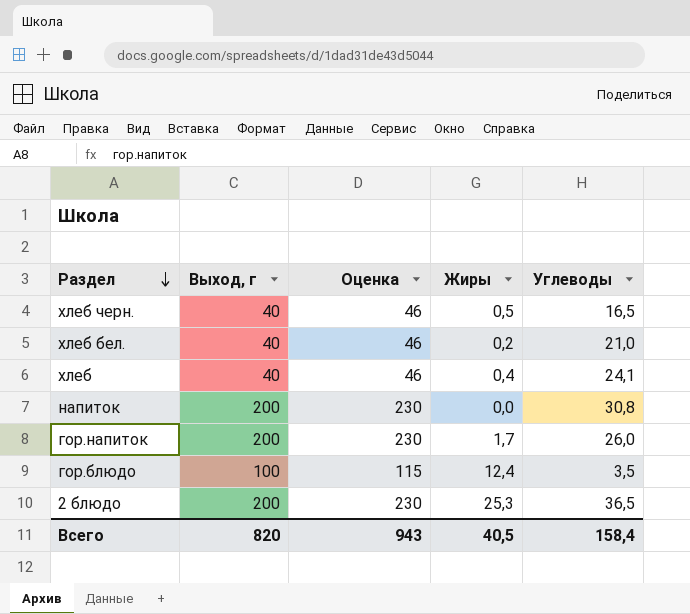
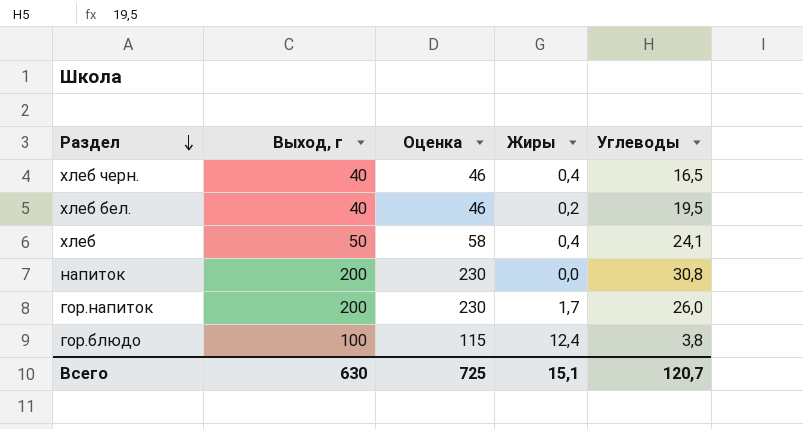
row 2 блюдо: 200 | 230 | 25,3 | 36,5 -> none
хлеб черн. | Жиры: 0,5 -> 0,4
хлеб бел. | Углеводы: 21,0 -> 19,5
хлеб | Выход, г: 40 -> 50
хлеб | Оценка: 46 -> 58
гор.блюдо | Углеводы: 3,5 -> 3,8
Всего | Выход, г: 820 -> 630
Всего | Оценка: 943 -> 725
Всего | Жиры: 40,5 -> 15,1
Всего | Углеводы: 158,4 -> 120,7

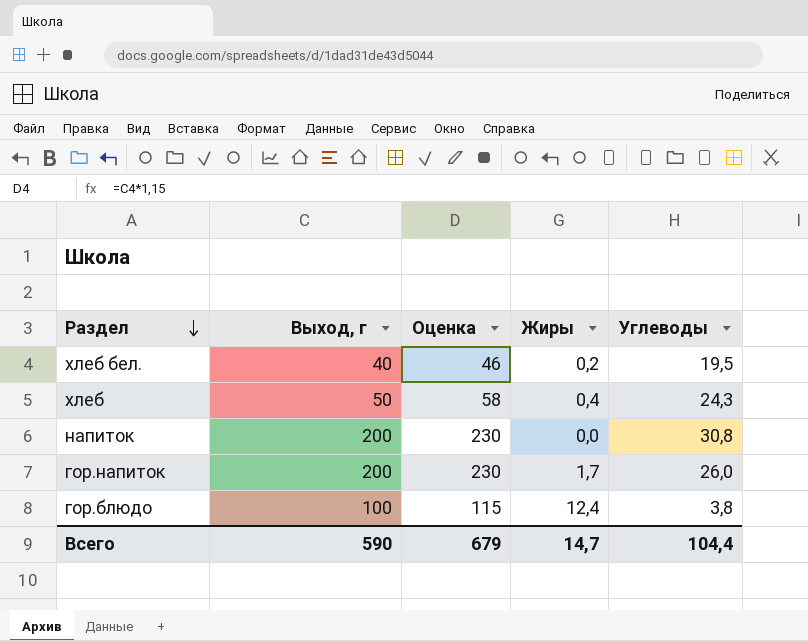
row хлеб черн.: 40 | 46 | 0,4 | 16,5 -> none
хлеб | Углеводы: 24,1 -> 24,3
Всего | Выход, г: 630 -> 590
Всего | Оценка: 725 -> 679
Всего | Жиры: 15,1 -> 14,7
Всего | Углеводы: 120,7 -> 104,4

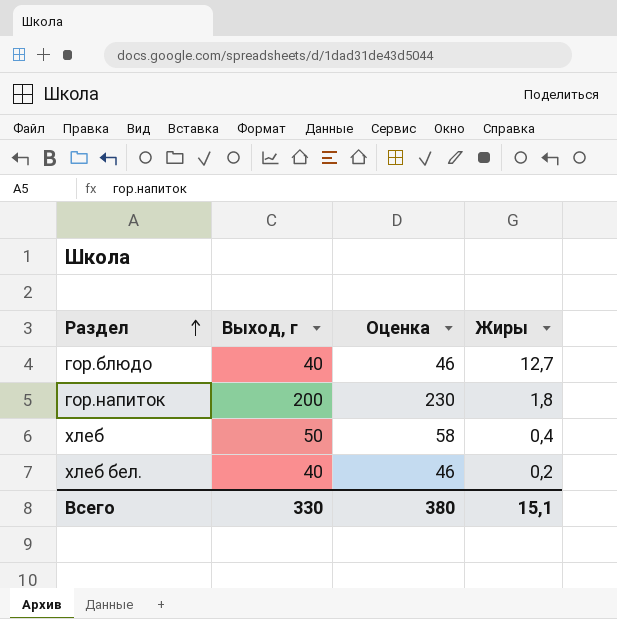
row order: Раздел descending -> Раздел ascending
column Углеводы | position: 5 -> none
row напиток: 200 | 230 | 0,0 | 30,8 -> none
гор.блюдо | Выход, г: 100 -> 40
гор.блюдо | Оценка: 115 -> 46
гор.блюдо | Жиры: 12,4 -> 12,7
гор.напиток | Жиры: 1,7 -> 1,8
Всего | Выход, г: 590 -> 330
Всего | Оценка: 679 -> 380
Всего | Жиры: 14,7 -> 15,1

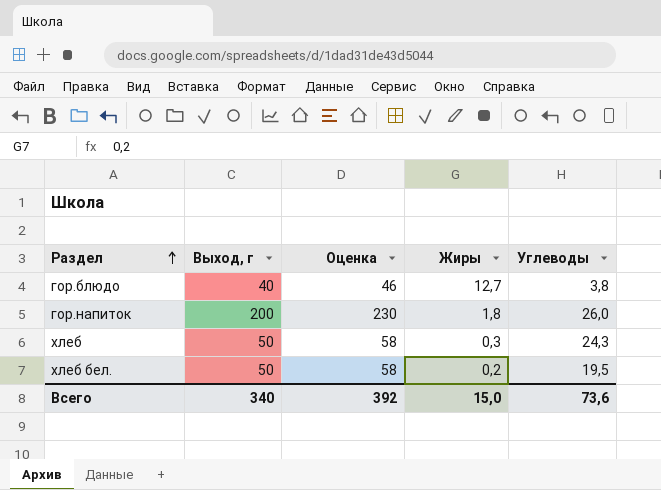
column Углеводы | position: none -> 5
хлеб | Жиры: 0,4 -> 0,3
хлеб бел. | Выход, г: 40 -> 50
хлеб бел. | Оценка: 46 -> 58
Всего | Выход, г: 330 -> 340
Всего | Оценка: 380 -> 392
Всего | Жиры: 15,1 -> 15,0

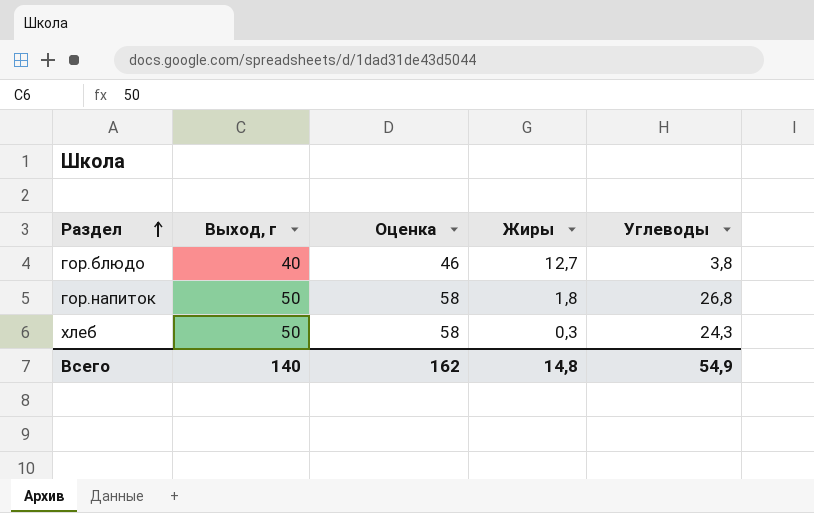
row хлеб бел.: 50 | 58 | 0,2 | 19,5 -> none
гор.напиток | Выход, г: 200 -> 50
гор.напиток | Оценка: 230 -> 58
гор.напиток | Углеводы: 26,0 -> 26,8
Всего | Выход, г: 340 -> 140
Всего | Оценка: 392 -> 162
Всего | Жиры: 15,0 -> 14,8
Всего | Углеводы: 73,6 -> 54,9

